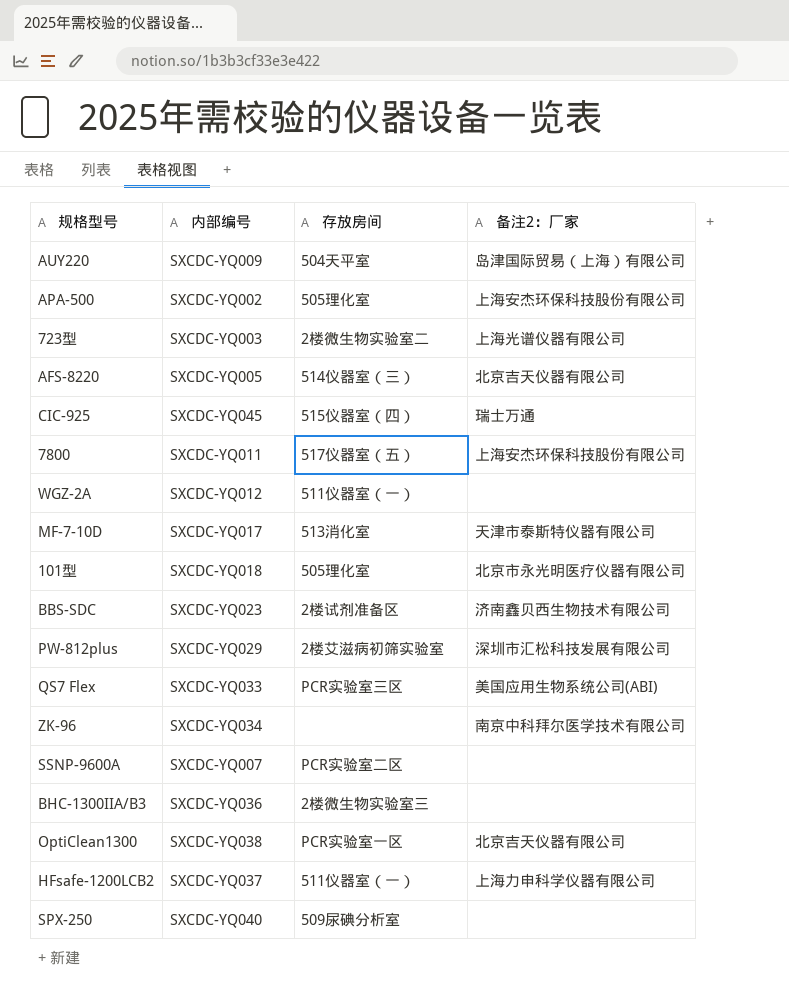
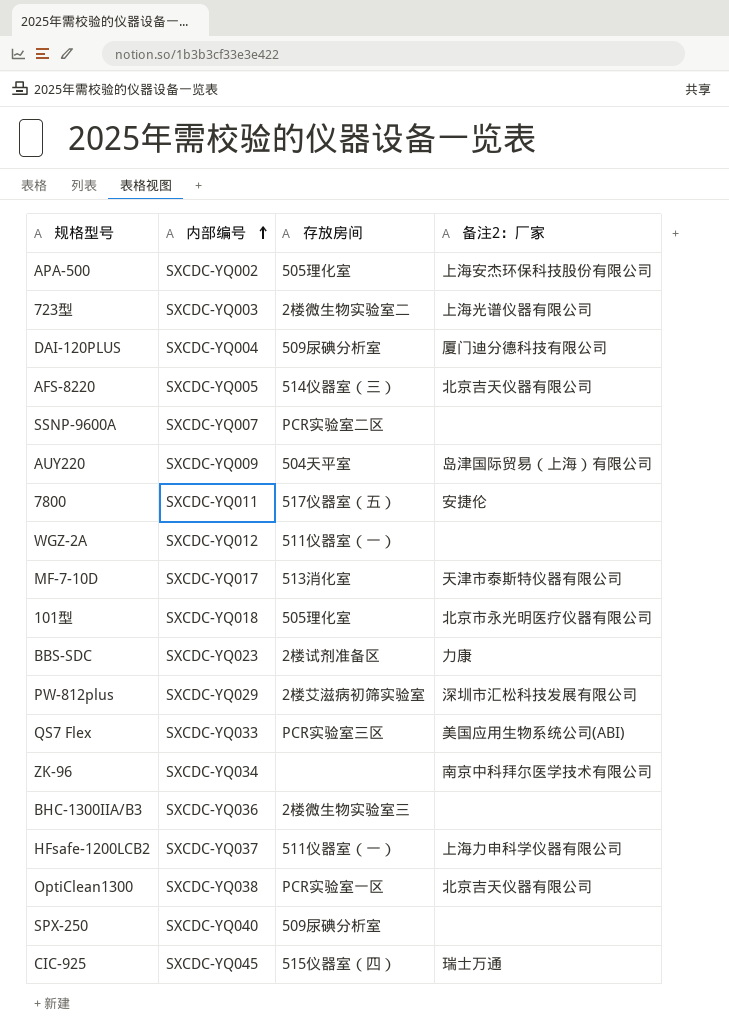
row order: none -> 内部编号 ascending
row DAI-120PLUS: none -> SXCDC-YQ004 | 509尿碘分析室 | 厦门迪分德科技有限公司
7800 | 备注2：厂家: 上海安杰环保科技股份有限公司 -> 安捷伦
BBS-SDC | 备注2：厂家: 济南鑫贝西生物技术有限公司 -> 力康

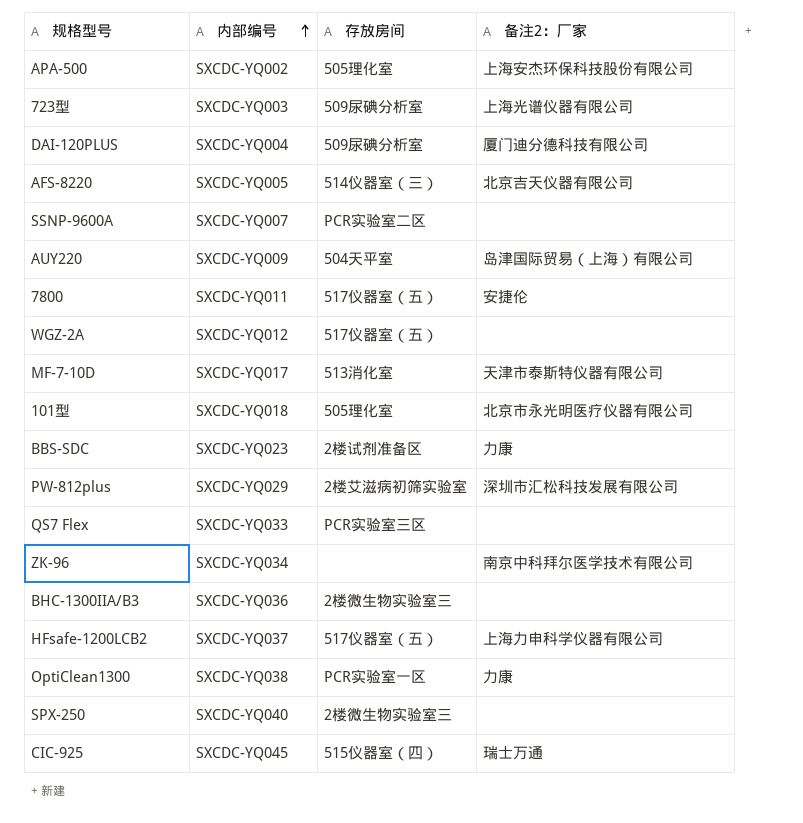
723型 | 存放房间: 2楼微生物实验室二 -> 509尿碘分析室
WGZ-2A | 存放房间: 511仪器室（一） -> 517仪器室（五）
QS7 Flex | 备注2：厂家: 美国应用生物系统公司(ABI) -> none
HFsafe-1200LCB2 | 存放房间: 511仪器室（一） -> 517仪器室（五）
OptiClean1300 | 备注2：厂家: 北京吉天仪器有限公司 -> 力康
SPX-250 | 存放房间: 509尿碘分析室 -> 2楼微生物实验室三

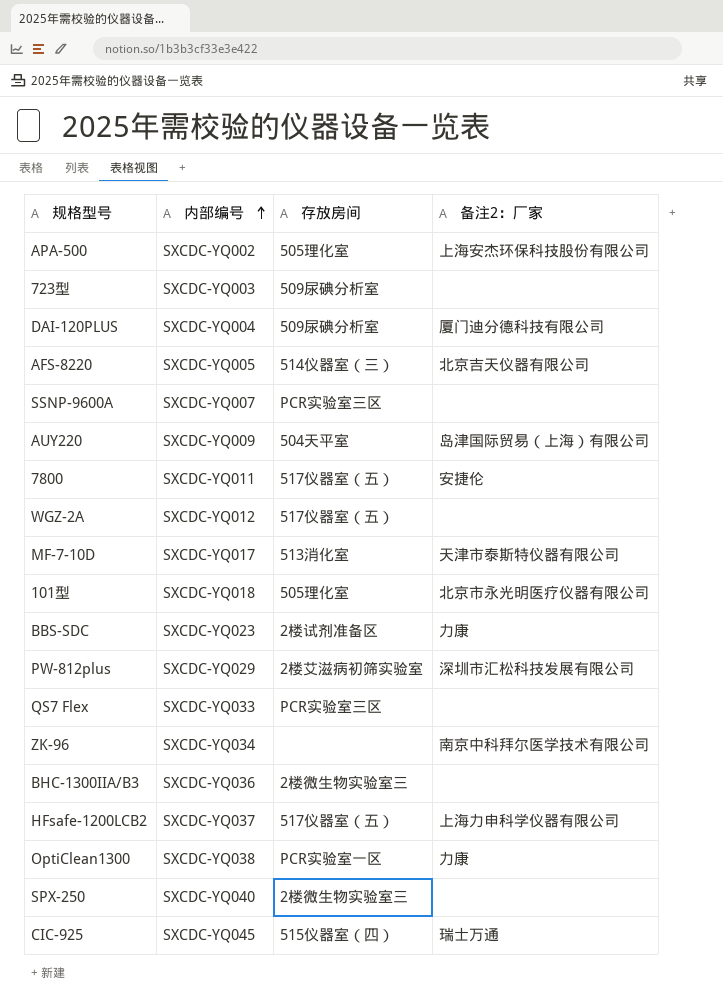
723型 | 备注2：厂家: 上海光谱仪器有限公司 -> none
SSNP-9600A | 存放房间: PCR实验室二区 -> PCR实验室三区

